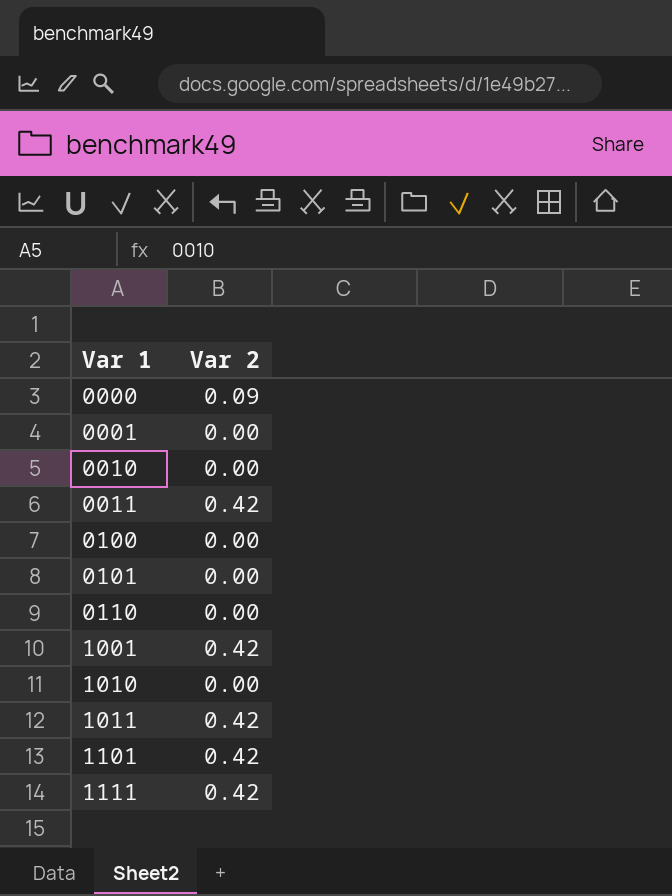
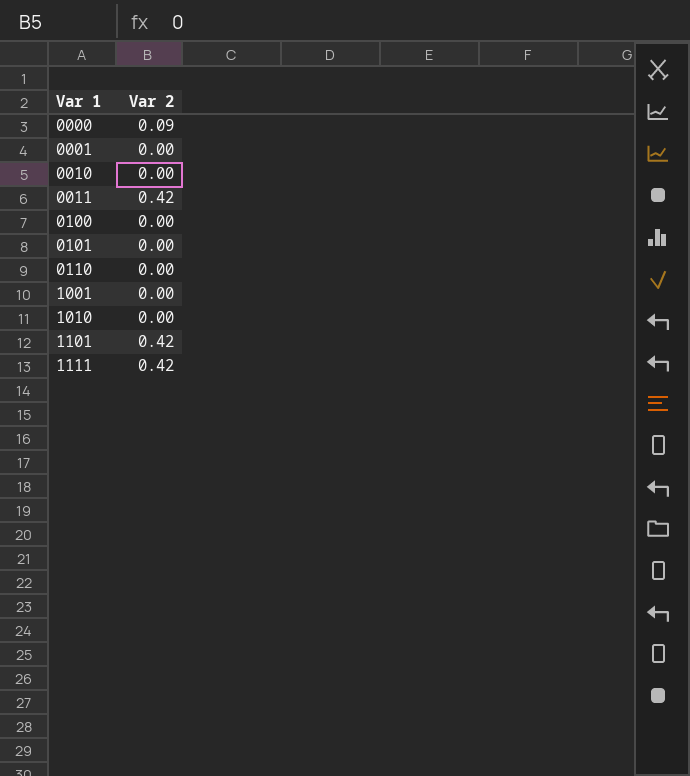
row 1011: 0.42 -> none
1001 | Var 2: 0.42 -> 0.00

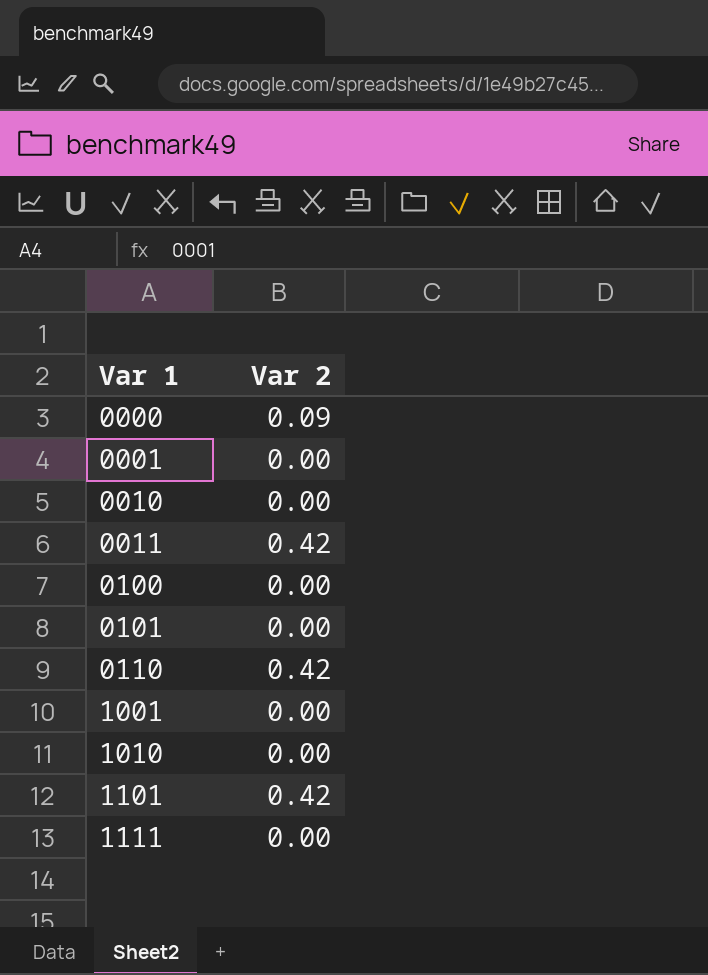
0110 | Var 2: 0.00 -> 0.42
1111 | Var 2: 0.42 -> 0.00

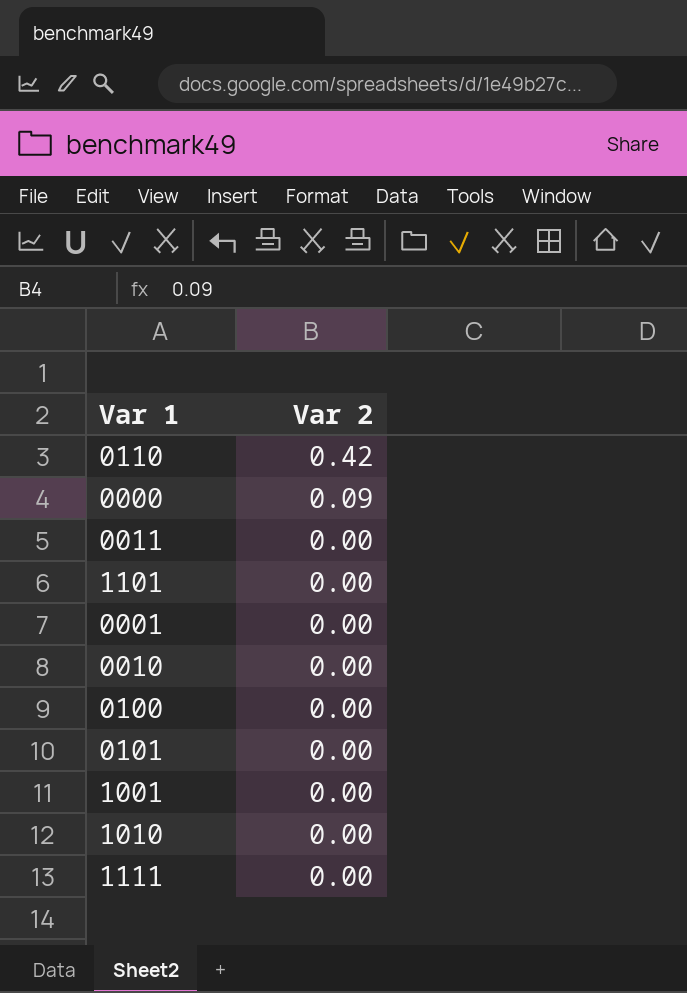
row order: Var 1 ascending -> Var 2 descending
0011 | Var 2: 0.42 -> 0.00
1101 | Var 2: 0.42 -> 0.00

